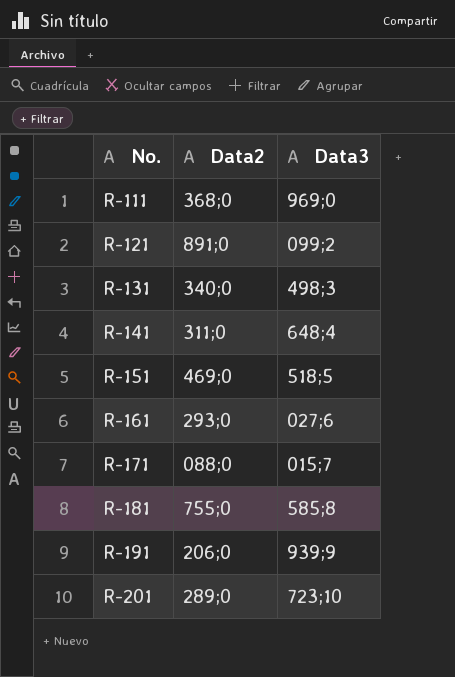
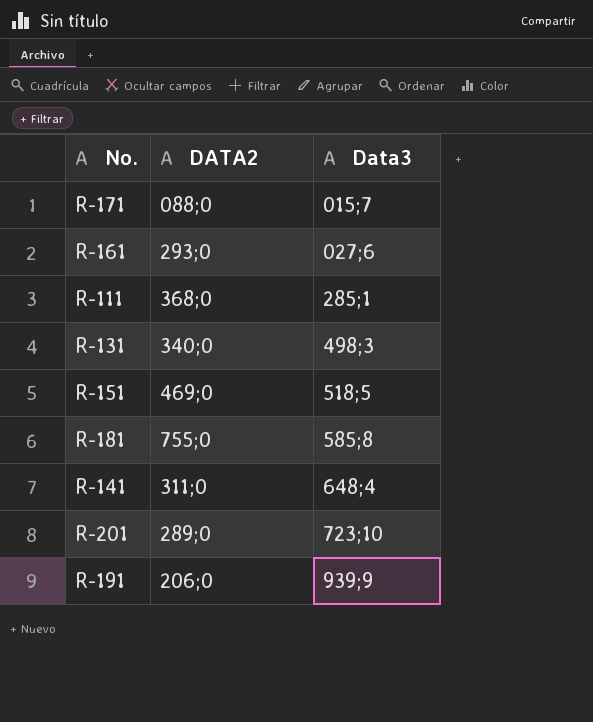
row order: No. ascending -> Data3 ascending
column name: Data2 -> DATA2
row R-121: 891;0 | 099;2 -> none
R-111 | Data3: 969;0 -> 285;1

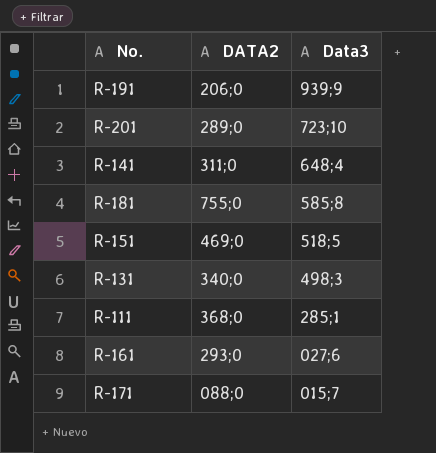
row order: Data3 ascending -> Data3 descending

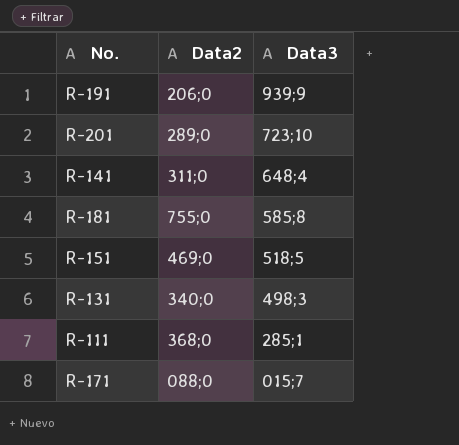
column name: DATA2 -> Data2
row R-161: 293;0 | 027;6 -> none

